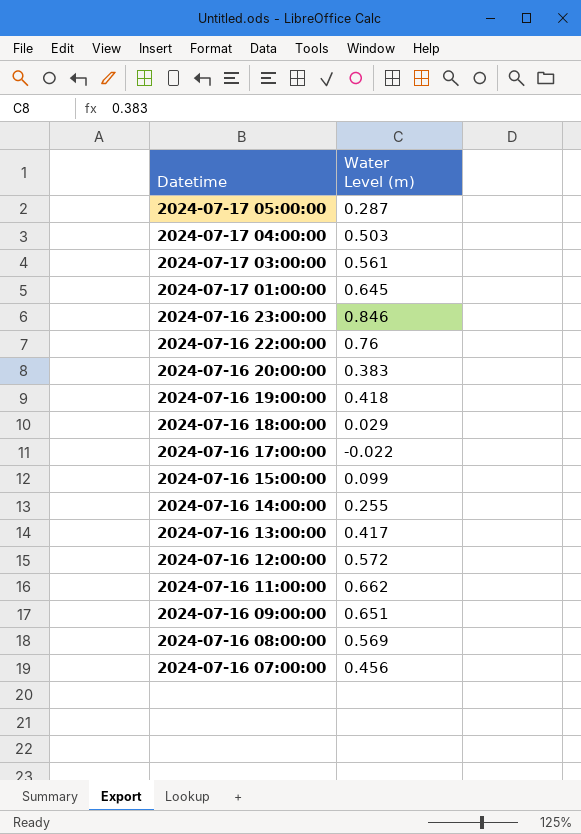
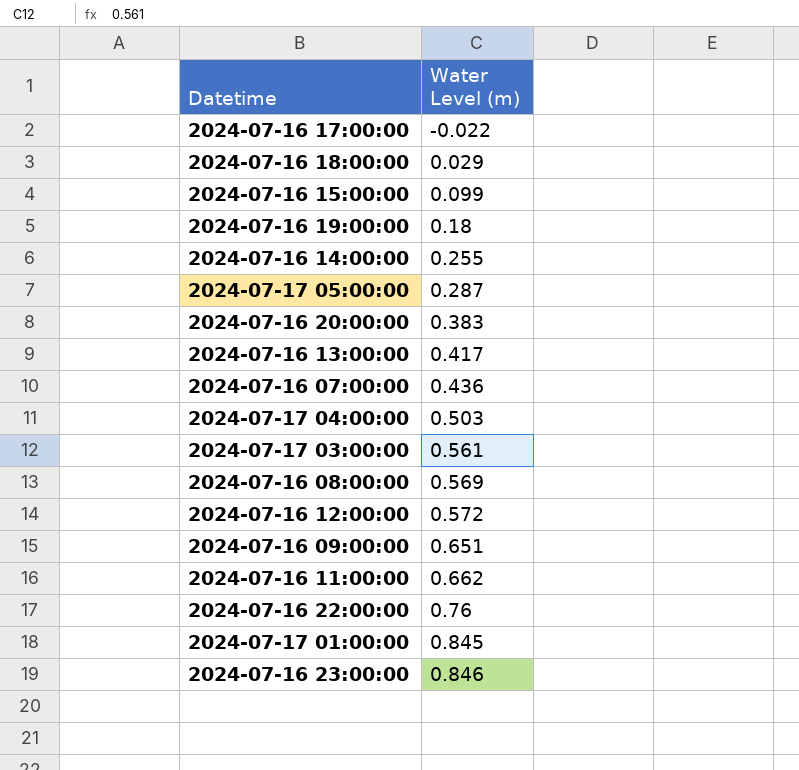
row order: Datetime descending -> Water Level (m) ascending
2024-07-16 19:00:00 | Water Level (m): 0.418 -> 0.18
2024-07-16 07:00:00 | Water Level (m): 0.456 -> 0.436
2024-07-17 01:00:00 | Water Level (m): 0.645 -> 0.845

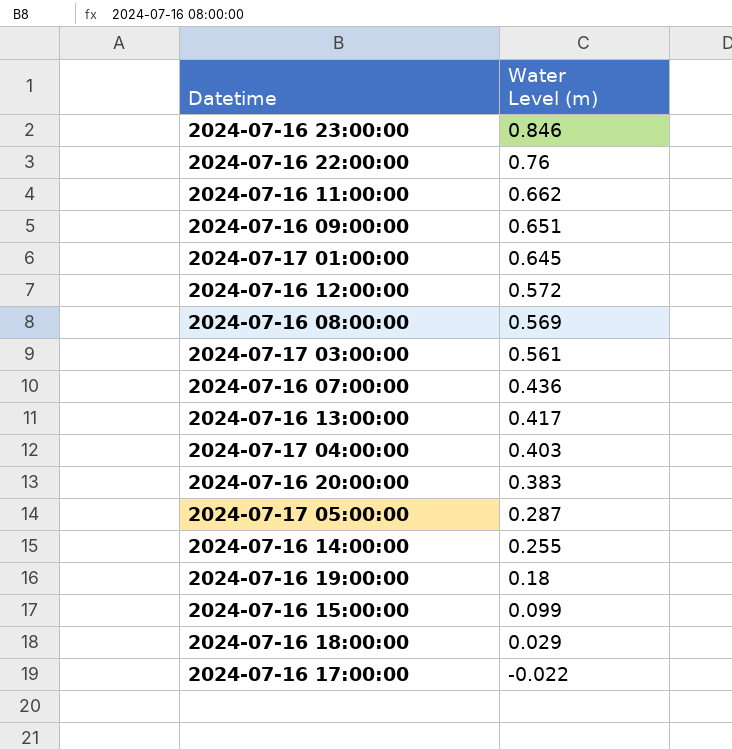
row order: Water Level (m) ascending -> Water Level (m) descending
2024-07-17 01:00:00 | Water Level (m): 0.845 -> 0.645
2024-07-17 04:00:00 | Water Level (m): 0.503 -> 0.403

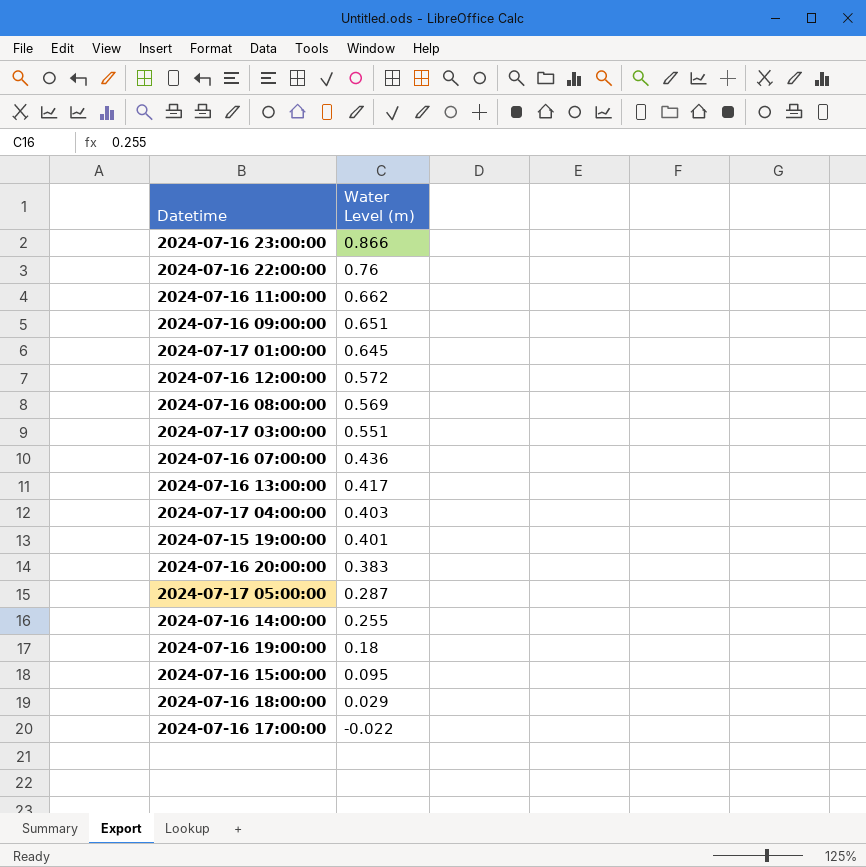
2024-07-16 23:00:00 | Water Level (m): 0.846 -> 0.866
2024-07-17 03:00:00 | Water Level (m): 0.561 -> 0.551
row 2024-07-15 19:00:00: none -> 0.401
2024-07-16 15:00:00 | Water Level (m): 0.099 -> 0.095

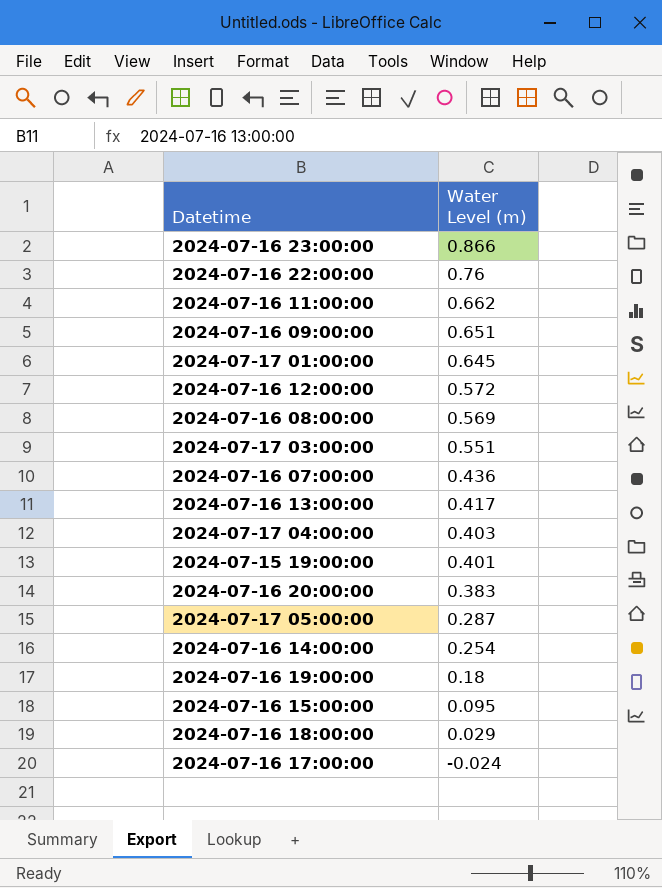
2024-07-16 14:00:00 | Water Level (m): 0.255 -> 0.254
2024-07-16 17:00:00 | Water Level (m): -0.022 -> -0.024

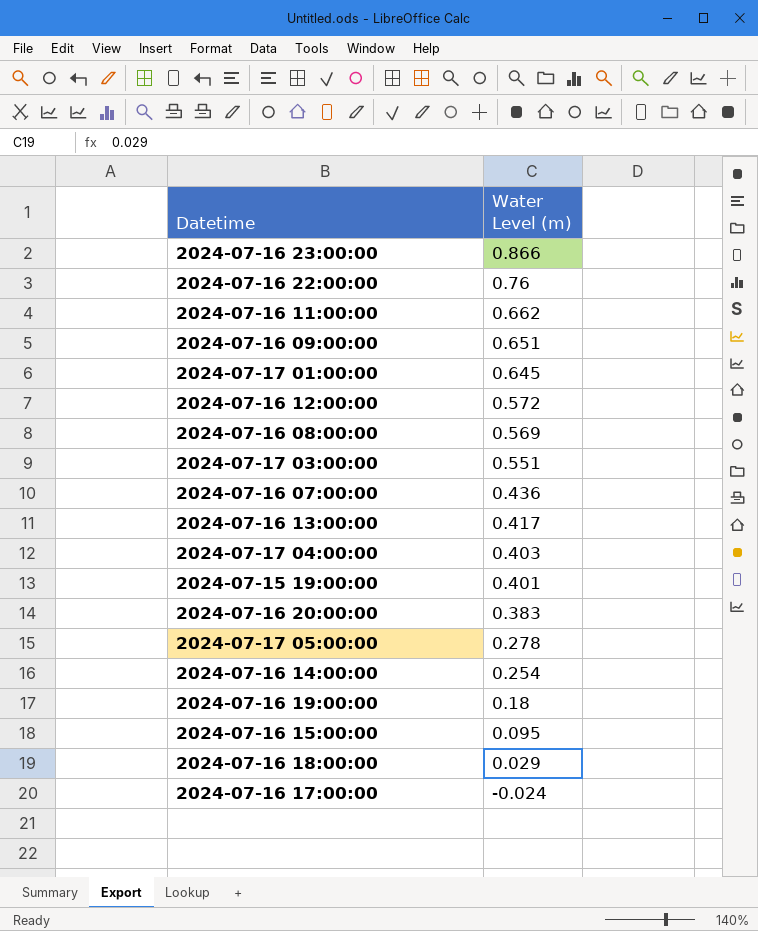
2024-07-17 05:00:00 | Water Level (m): 0.287 -> 0.278

